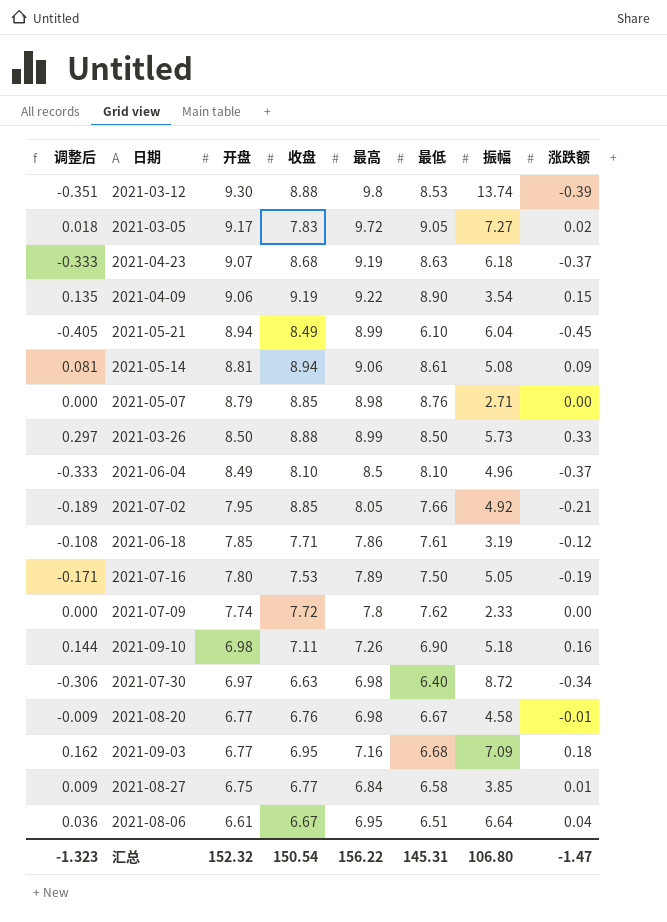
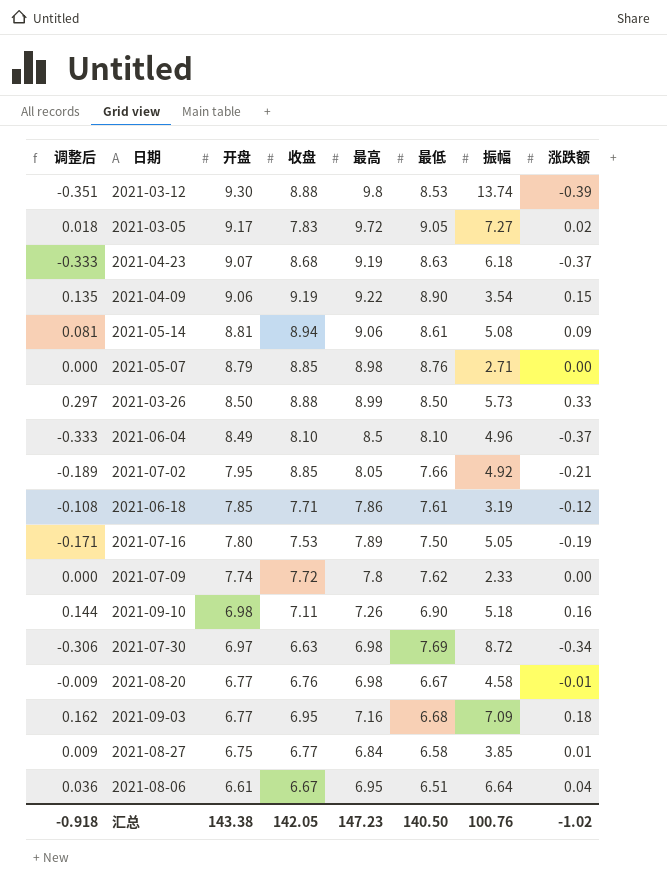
row 2021-05-21: -0.405 | 8.94 | 8.49 | 8.99 | 6.10 | 6.04 | -0.45 -> none
2021-07-30 | 最低: 6.40 -> 7.69
汇总 | 调整后: -1.323 -> -0.918
汇总 | 开盘: 152.32 -> 143.38
汇总 | 收盘: 150.54 -> 142.05
汇总 | 最高: 156.22 -> 147.23
汇总 | 最低: 145.31 -> 140.50
汇总 | 振幅: 106.80 -> 100.76
汇总 | 涨跌额: -1.47 -> -1.02

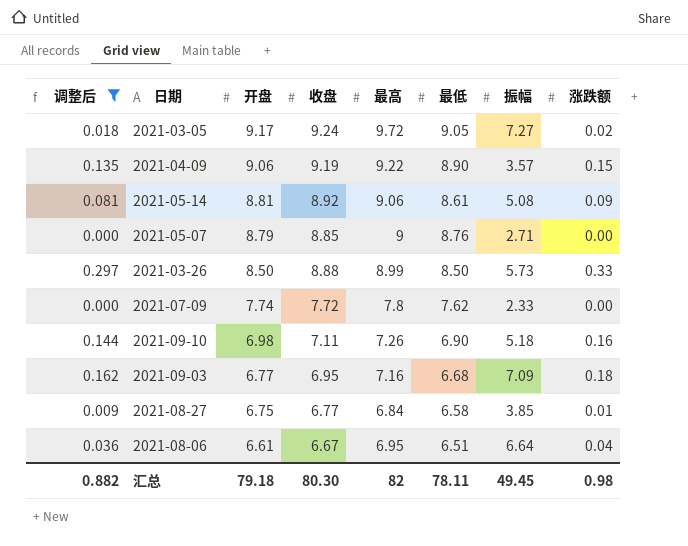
filter: none -> 调整后 >= 0.000
2021-03-05 | 收盘: 7.83 -> 9.24
2021-04-09 | 振幅: 3.54 -> 3.57
2021-05-14 | 收盘: 8.94 -> 8.92
2021-05-07 | 最高: 8.98 -> 9
汇总 | 调整后: -0.918 -> 0.882
汇总 | 开盘: 143.38 -> 79.18
汇总 | 收盘: 142.05 -> 80.30
汇总 | 最高: 147.23 -> 82
汇总 | 最低: 140.50 -> 78.11
汇总 | 振幅: 100.76 -> 49.45
汇总 | 涨跌额: -1.02 -> 0.98

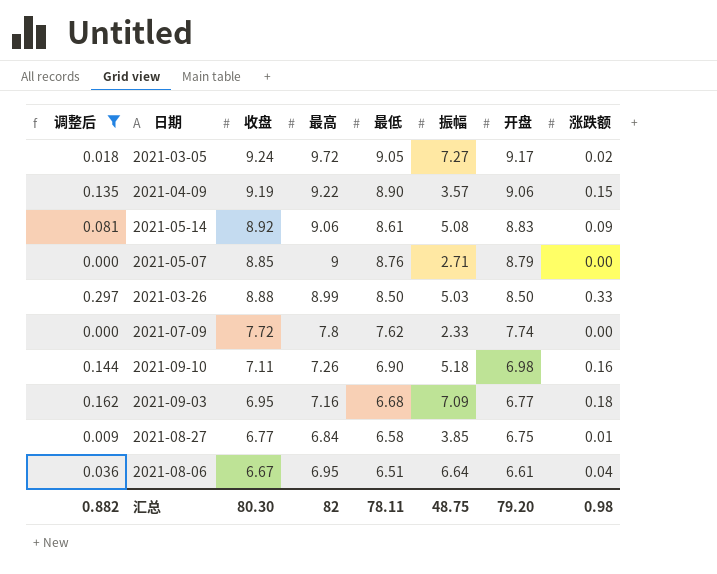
column 开盘 | position: 3 -> 7
2021-05-14 | 开盘: 8.81 -> 8.83
2021-03-26 | 振幅: 5.73 -> 5.03
汇总 | 振幅: 49.45 -> 48.75
汇总 | 开盘: 79.18 -> 79.20

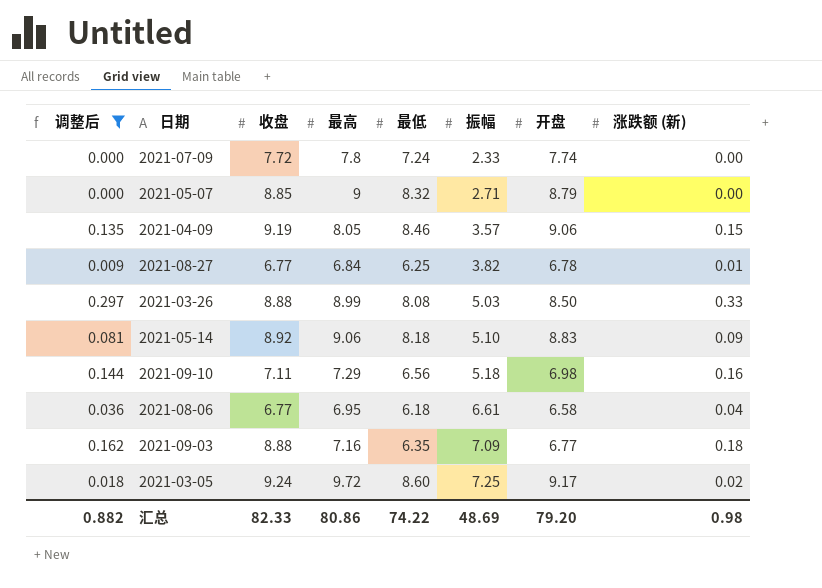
row order: 开盘 descending -> 振幅 ascending
column name: 涨跌额 -> 涨跌额 (新)
2021-07-09 | 最低: 7.62 -> 7.24
2021-05-07 | 最低: 8.76 -> 8.32
2021-04-09 | 最高: 9.22 -> 8.05
2021-04-09 | 最低: 8.90 -> 8.46
2021-08-27 | 最低: 6.58 -> 6.25
2021-08-27 | 振幅: 3.85 -> 3.82
2021-08-27 | 开盘: 6.75 -> 6.78
2021-03-26 | 最低: 8.50 -> 8.08
2021-05-14 | 最低: 8.61 -> 8.18
2021-05-14 | 振幅: 5.08 -> 5.10
2021-09-10 | 最高: 7.26 -> 7.29
2021-09-10 | 最低: 6.90 -> 6.56
2021-08-06 | 收盘: 6.67 -> 6.77
2021-08-06 | 最低: 6.51 -> 6.18
2021-08-06 | 振幅: 6.64 -> 6.61
2021-08-06 | 开盘: 6.61 -> 6.58
2021-09-03 | 收盘: 6.95 -> 8.88
2021-09-03 | 最低: 6.68 -> 6.35
2021-03-05 | 最低: 9.05 -> 8.60
2021-03-05 | 振幅: 7.27 -> 7.25
汇总 | 收盘: 80.30 -> 82.33
汇总 | 最高: 82 -> 80.86
汇总 | 最低: 78.11 -> 74.22
汇总 | 振幅: 48.75 -> 48.69

